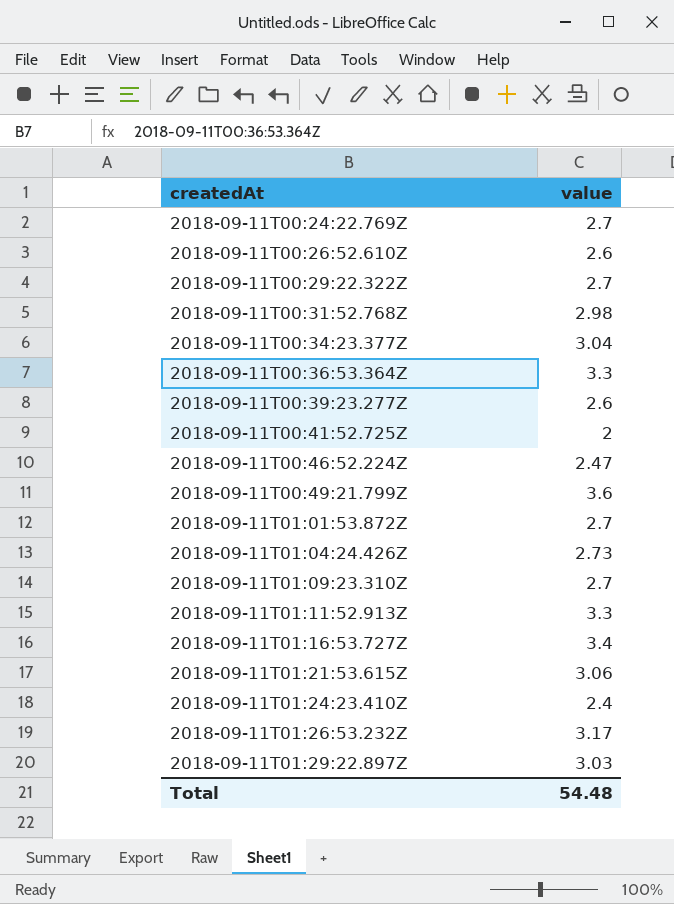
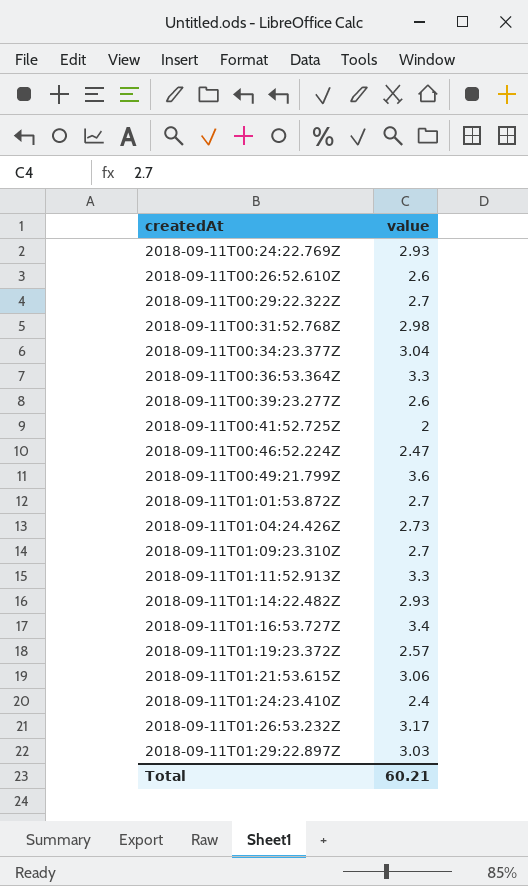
2018-09-11T00:24:22.769Z | value: 2.7 -> 2.93
row 2018-09-11T01:14:22.482Z: none -> 2.93
row 2018-09-11T01:19:23.372Z: none -> 2.57
Total | value: 54.48 -> 60.21

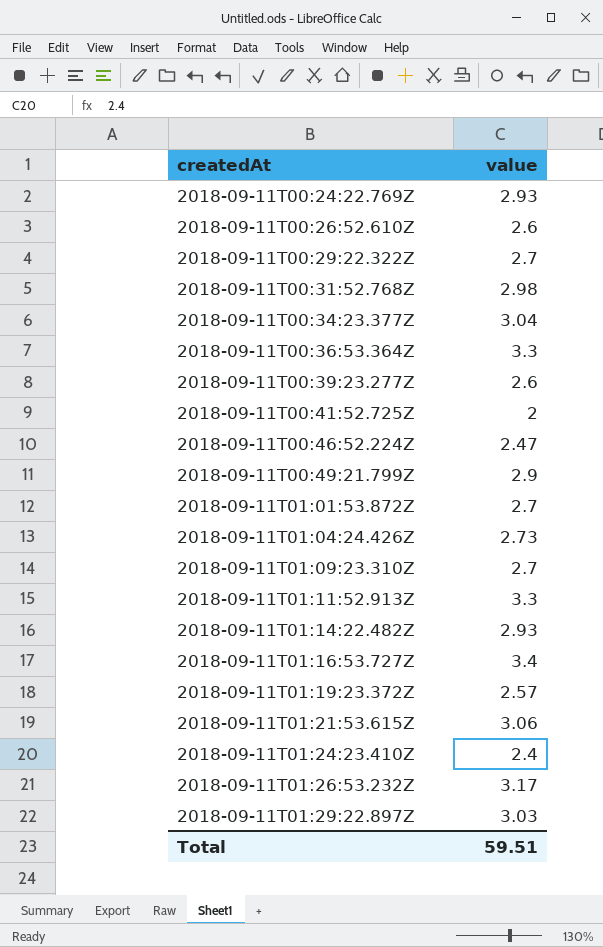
2018-09-11T00:49:21.799Z | value: 3.6 -> 2.9
Total | value: 60.21 -> 59.51

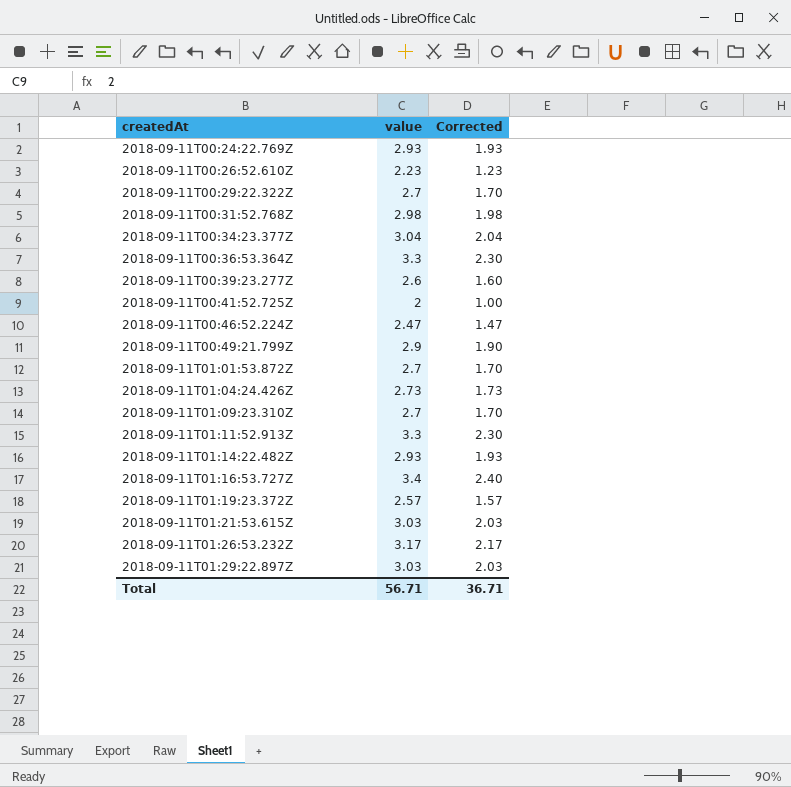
column Corrected | formula: none -> [value] - 1
row 2018-09-11T01:24:23.410Z: 2.4 -> none
2018-09-11T00:26:52.610Z | value: 2.6 -> 2.23
2018-09-11T01:21:53.615Z | value: 3.06 -> 3.03
Total | value: 59.51 -> 56.71

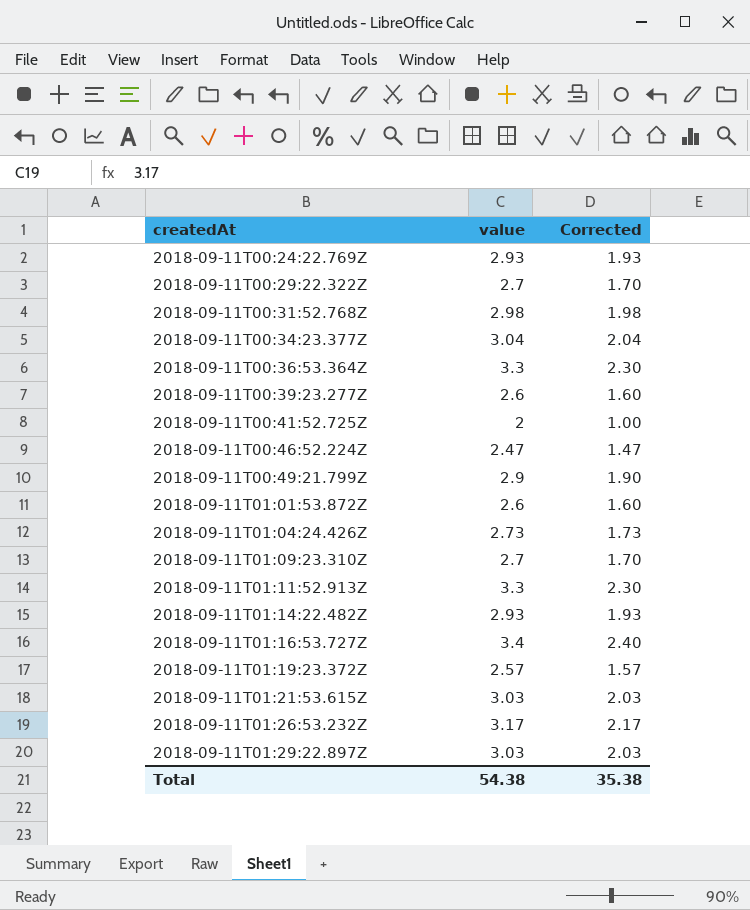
row 2018-09-11T00:26:52.610Z: 2.23 | 1.23 -> none
2018-09-11T01:01:53.872Z | value: 2.7 -> 2.6
2018-09-11T01:01:53.872Z | Corrected: 1.70 -> 1.60
Total | value: 56.71 -> 54.38
Total | Corrected: 36.71 -> 35.38

